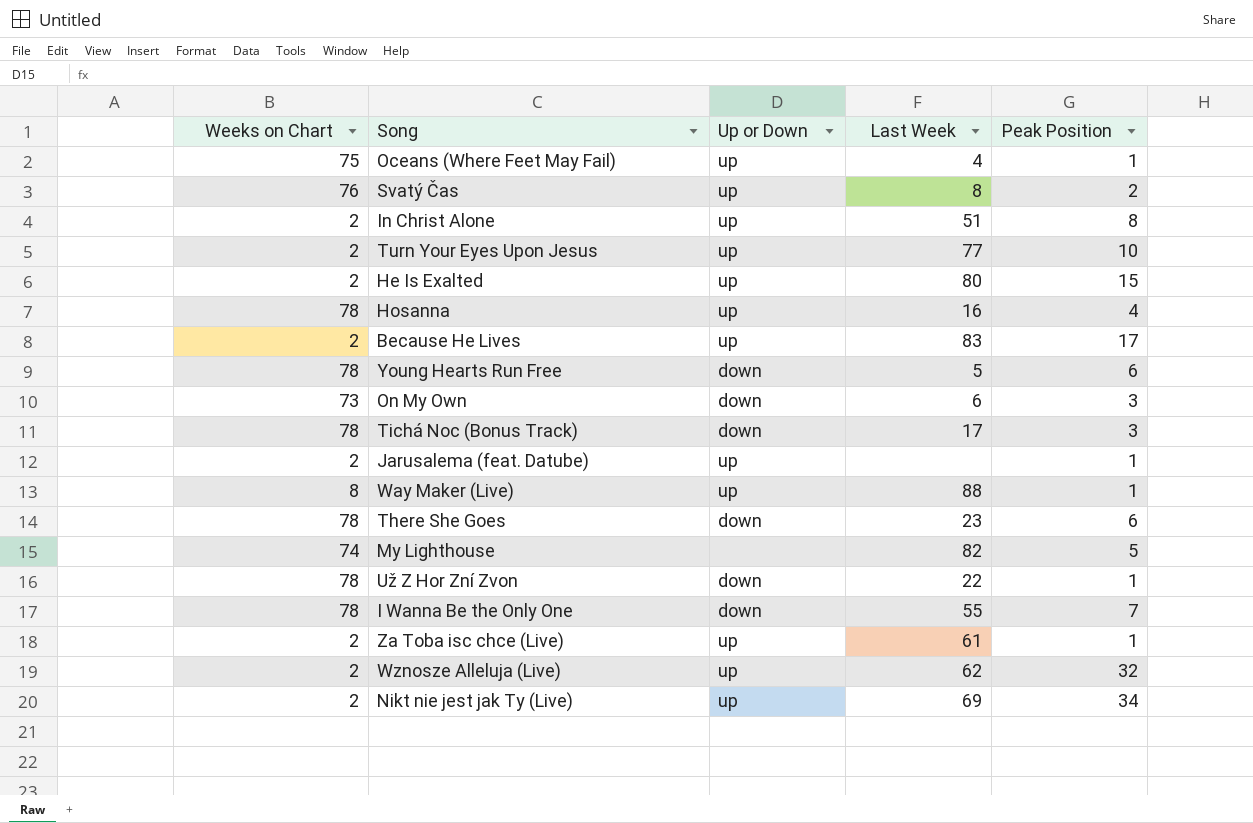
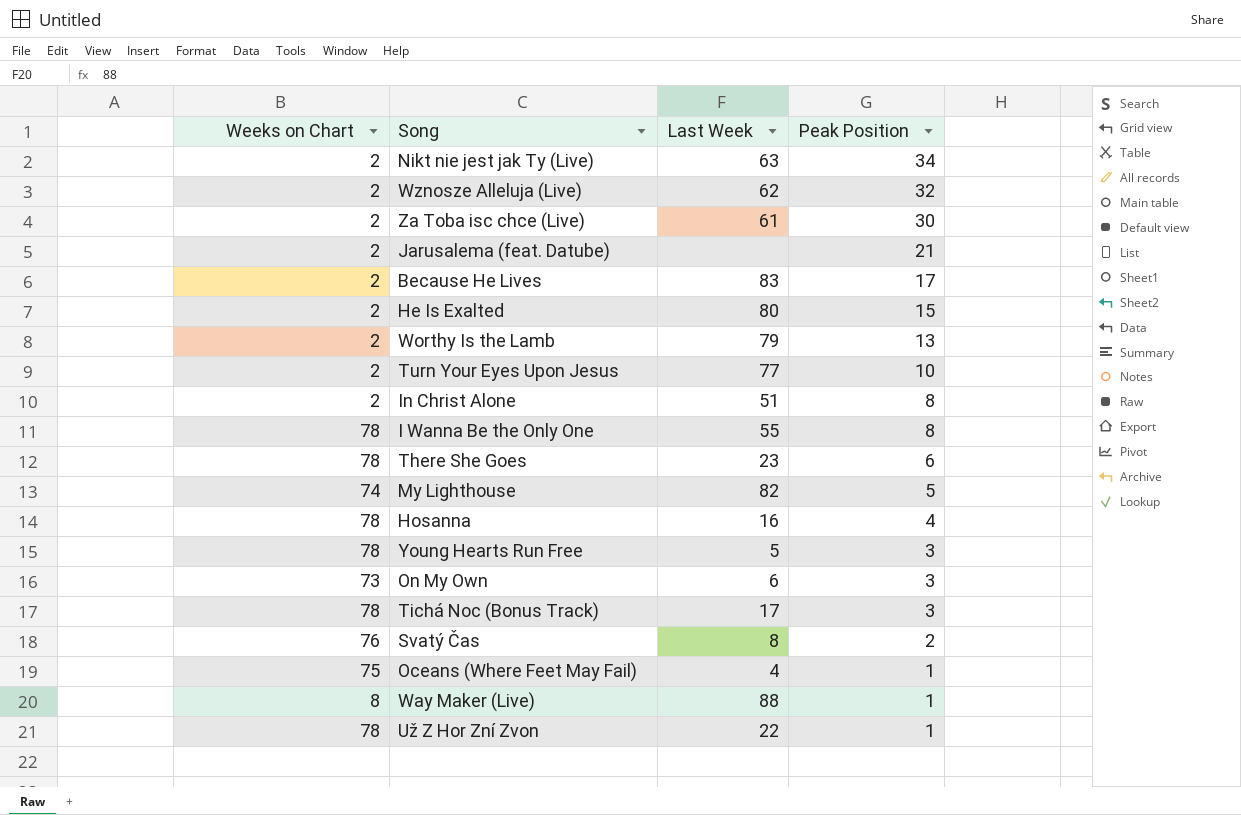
row order: none -> Peak Position descending
column Up or Down | position: 3 -> none
Nikt nie jest jak Ty (Live) | Last Week: 69 -> 63
Za Toba isc chce (Live) | Peak Position: 1 -> 30
Jarusalema (feat. Datube) | Peak Position: 1 -> 21
row Worthy Is the Lamb: none -> 2 | 79 | 13
I Wanna Be the Only One | Peak Position: 7 -> 8
Young Hearts Run Free | Peak Position: 6 -> 3

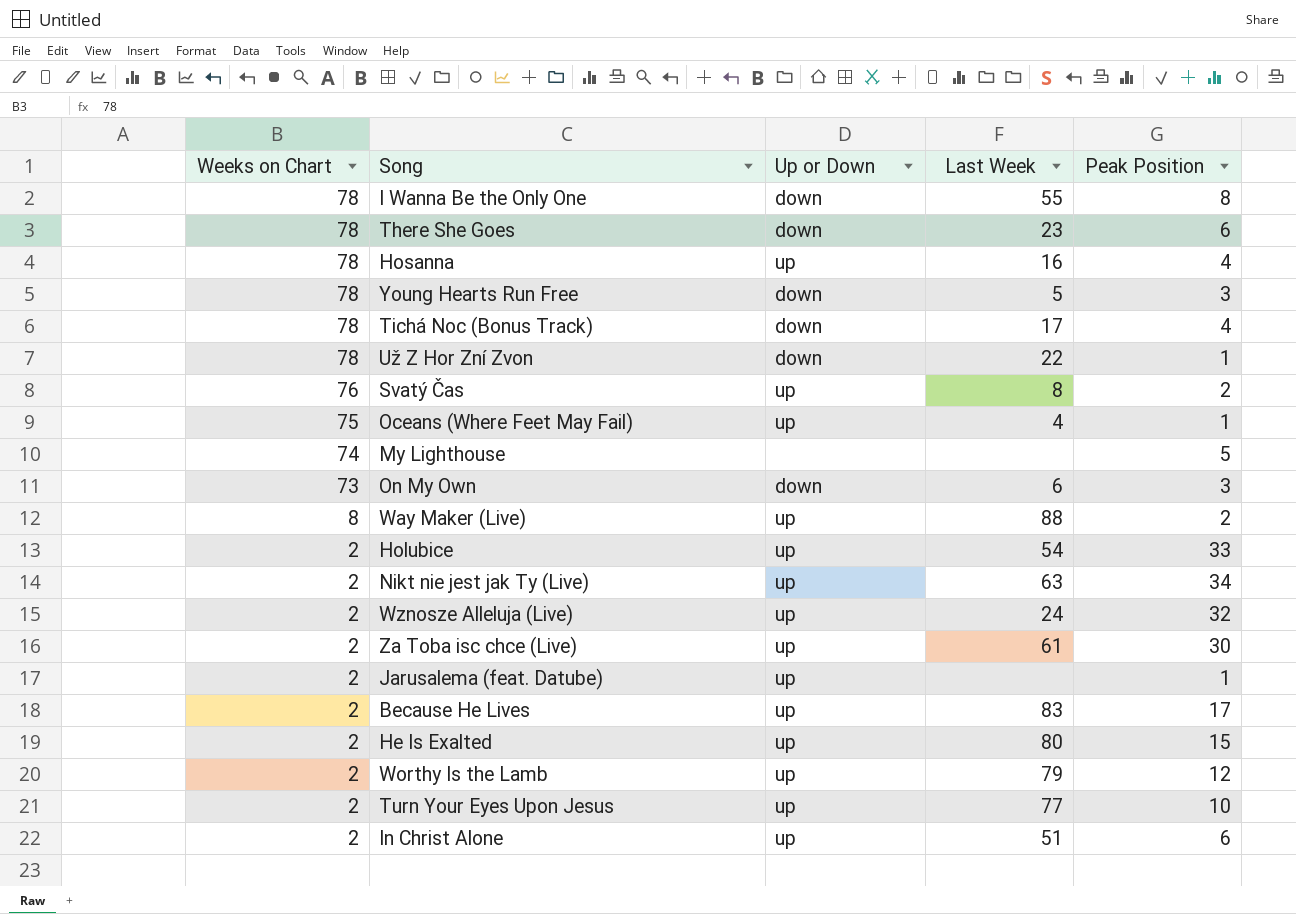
row order: Peak Position descending -> Weeks on Chart descending
column Up or Down | position: none -> 3
Tichá Noc (Bonus Track) | Peak Position: 3 -> 4
My Lighthouse | Last Week: 82 -> none
Way Maker (Live) | Peak Position: 1 -> 2
row Holubice: none -> 2 | up | 54 | 33
Wznosze Alleluja (Live) | Last Week: 62 -> 24
Jarusalema (feat. Datube) | Peak Position: 21 -> 1
Worthy Is the Lamb | Peak Position: 13 -> 12
In Christ Alone | Peak Position: 8 -> 6

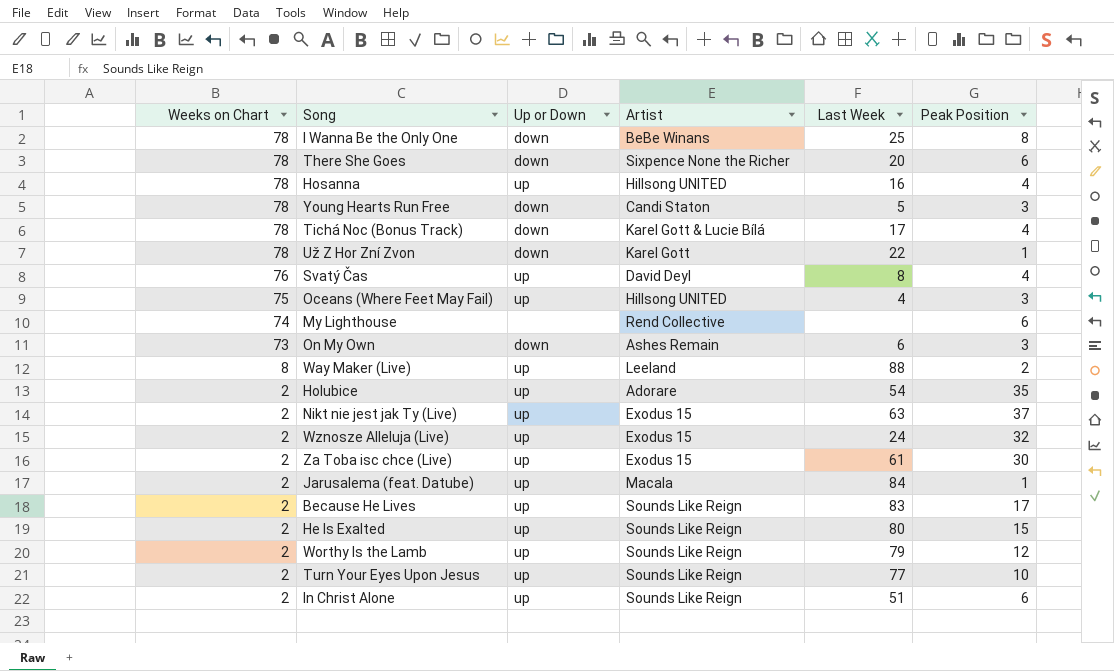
column Artist | position: none -> 4
I Wanna Be the Only One | Last Week: 55 -> 25
There She Goes | Last Week: 23 -> 20
Svatý Čas | Peak Position: 2 -> 4
Oceans (Where Feet May Fail) | Peak Position: 1 -> 3
My Lighthouse | Peak Position: 5 -> 6
Holubice | Peak Position: 33 -> 35
Nikt nie jest jak Ty (Live) | Peak Position: 34 -> 37
Jarusalema (feat. Datube) | Last Week: none -> 84

